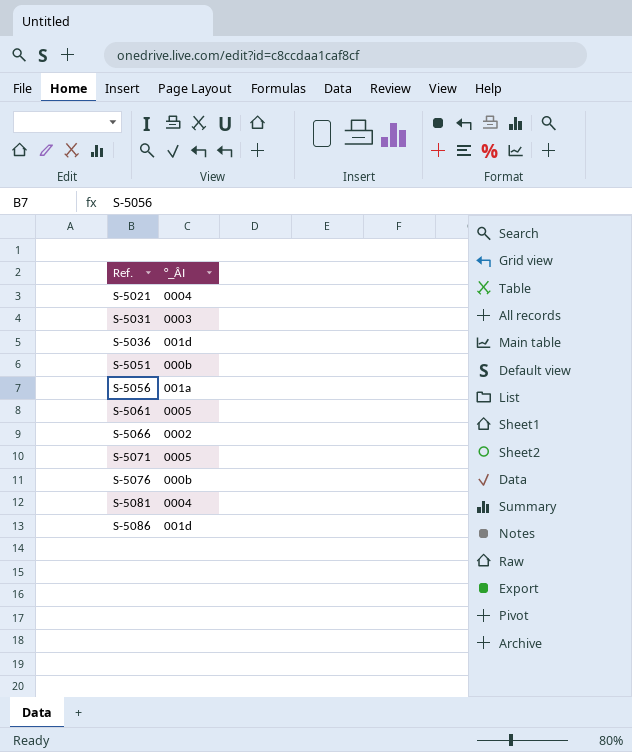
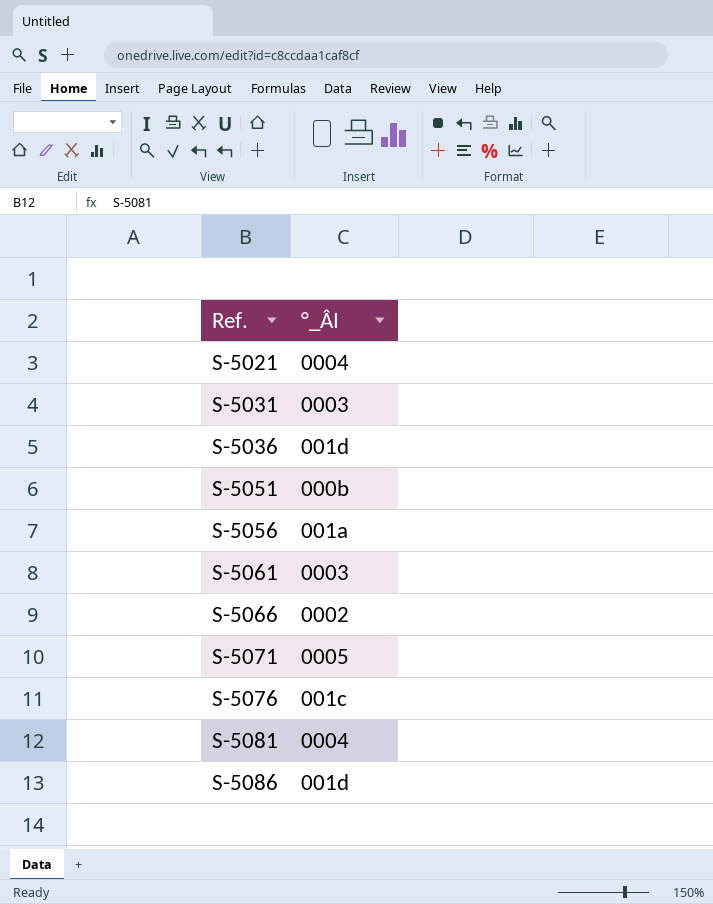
S-5061 | °_ÂI: 0005 -> 0003
S-5076 | °_ÂI: 000b -> 001c

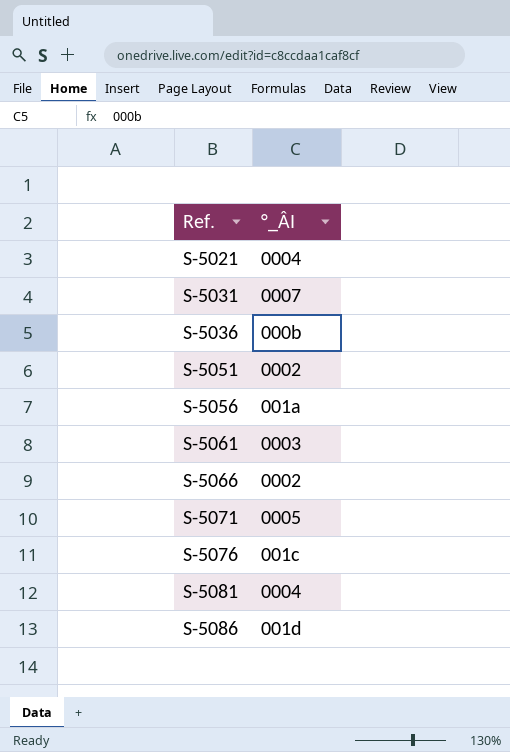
S-5031 | °_ÂI: 0003 -> 0007
S-5036 | °_ÂI: 001d -> 000b
S-5051 | °_ÂI: 000b -> 0002

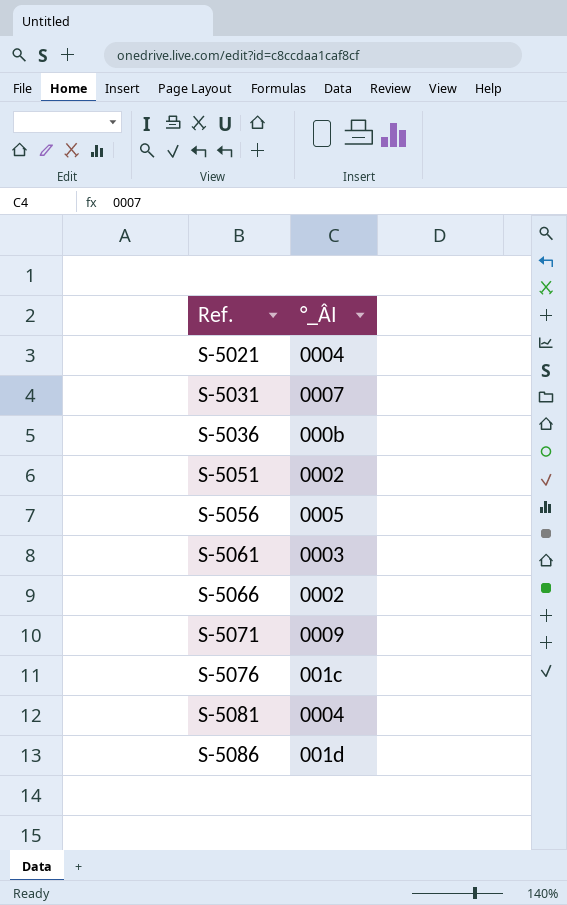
S-5056 | °_ÂI: 001a -> 0005
S-5071 | °_ÂI: 0005 -> 0009

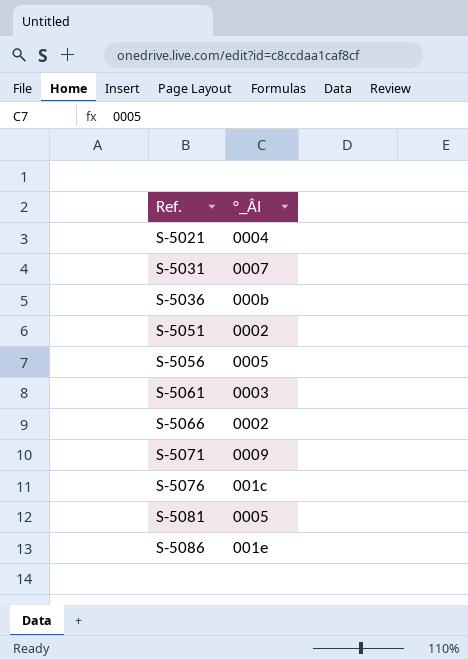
S-5081 | °_ÂI: 0004 -> 0005
S-5086 | °_ÂI: 001d -> 001e

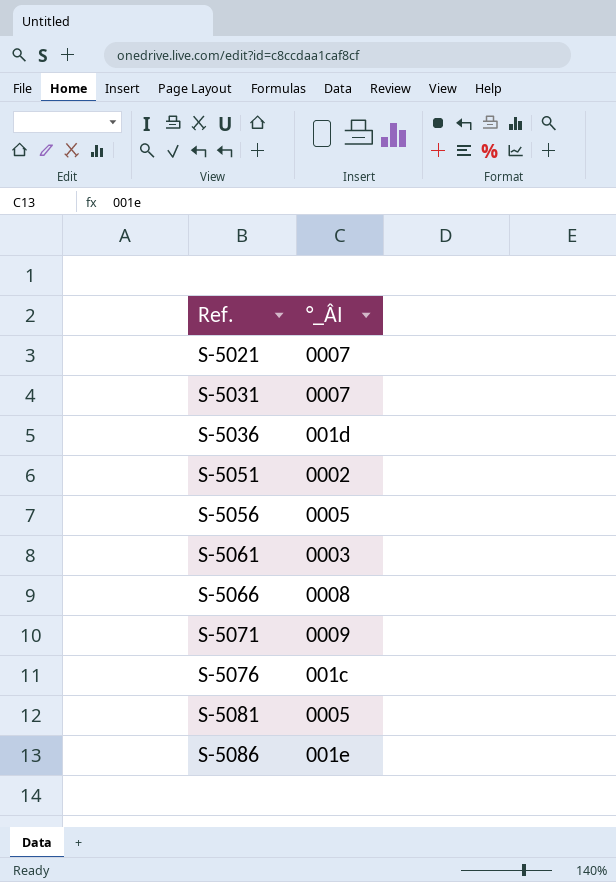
S-5021 | °_ÂI: 0004 -> 0007
S-5036 | °_ÂI: 000b -> 001d
S-5066 | °_ÂI: 0002 -> 0008

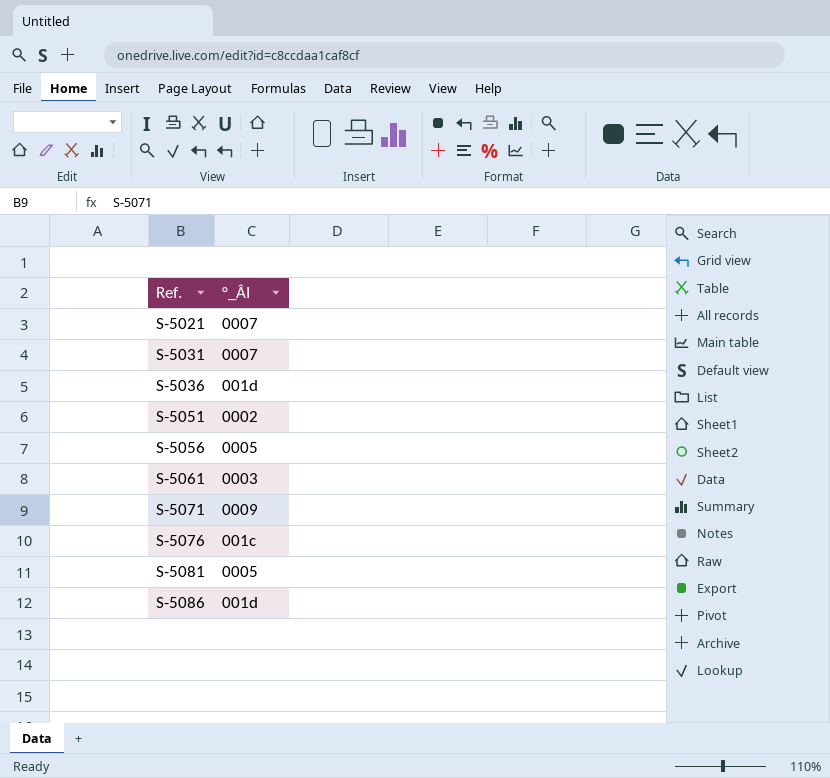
row S-5066: 0008 -> none
S-5086 | °_ÂI: 001e -> 001d

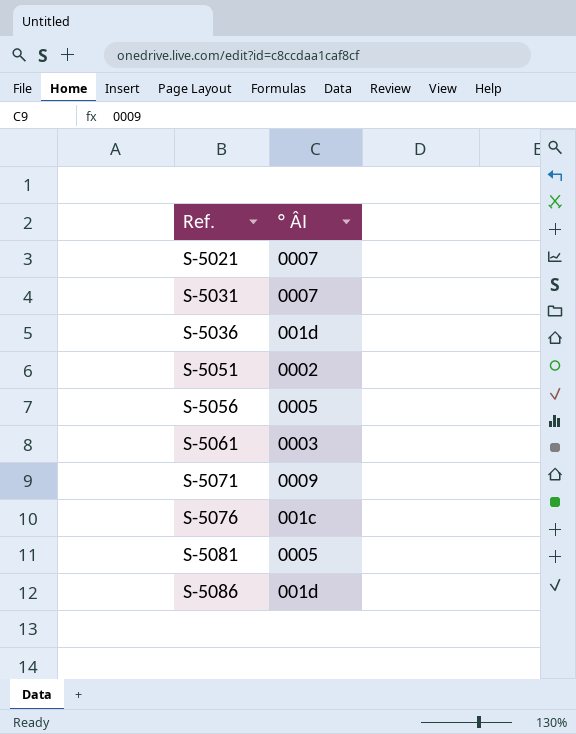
column name: °_ÂI -> ° ÂI

